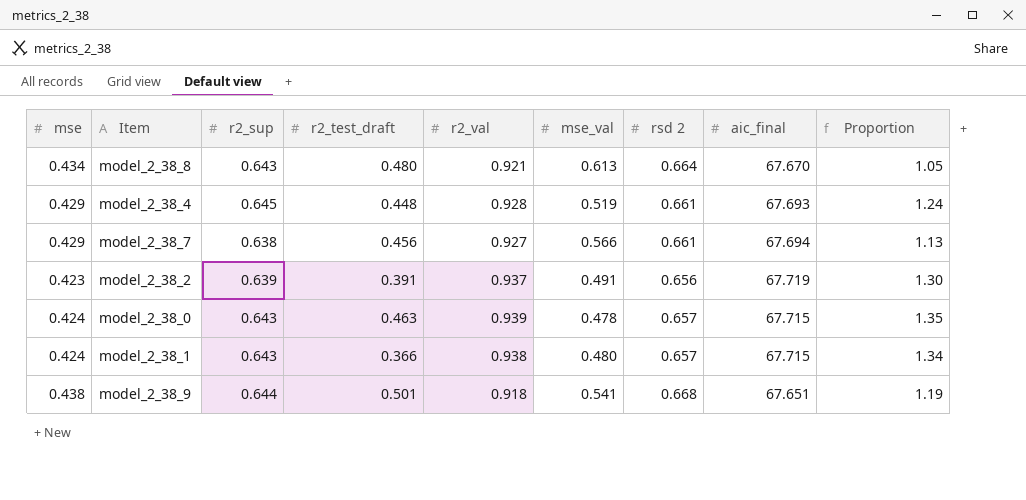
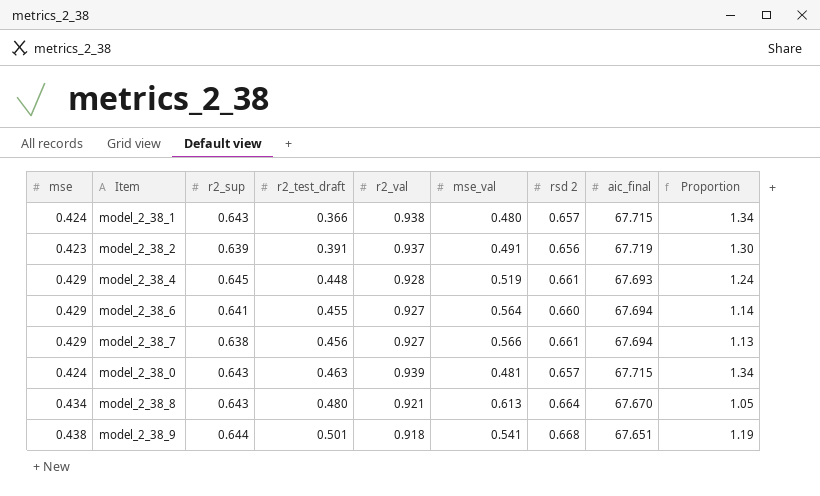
row order: none -> r2_test_draft ascending
row model_2_38_6: none -> 0.429 | 0.641 | 0.455 | 0.927 | 0.564 | 0.660 | 67.694 | 1.14
model_2_38_0 | mse_val: 0.478 -> 0.481
model_2_38_0 | Proportion: 1.35 -> 1.34

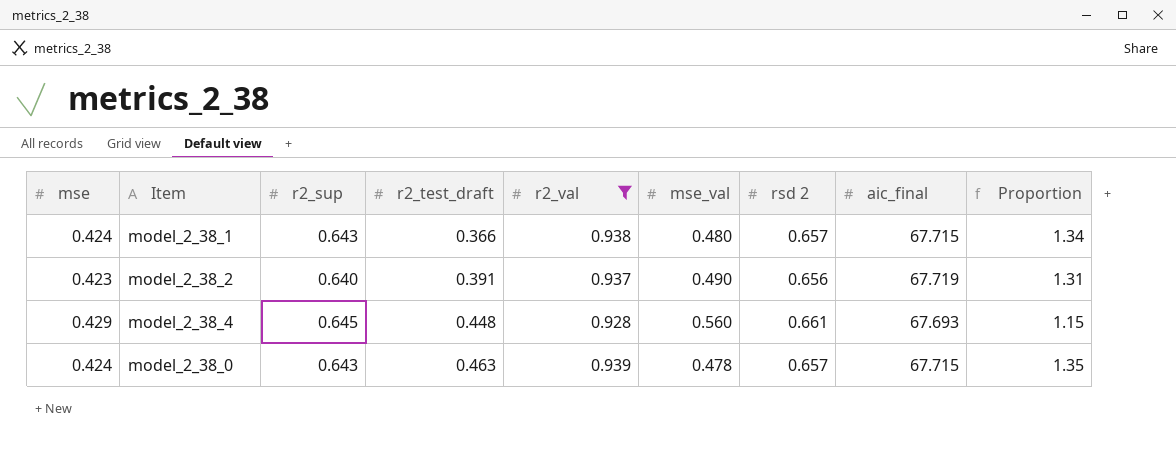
filter: none -> r2_val >= 0.928
model_2_38_2 | r2_sup: 0.639 -> 0.640
model_2_38_2 | mse_val: 0.491 -> 0.490
model_2_38_2 | Proportion: 1.30 -> 1.31
model_2_38_4 | mse_val: 0.519 -> 0.560
model_2_38_4 | Proportion: 1.24 -> 1.15
model_2_38_0 | mse_val: 0.481 -> 0.478
model_2_38_0 | Proportion: 1.34 -> 1.35

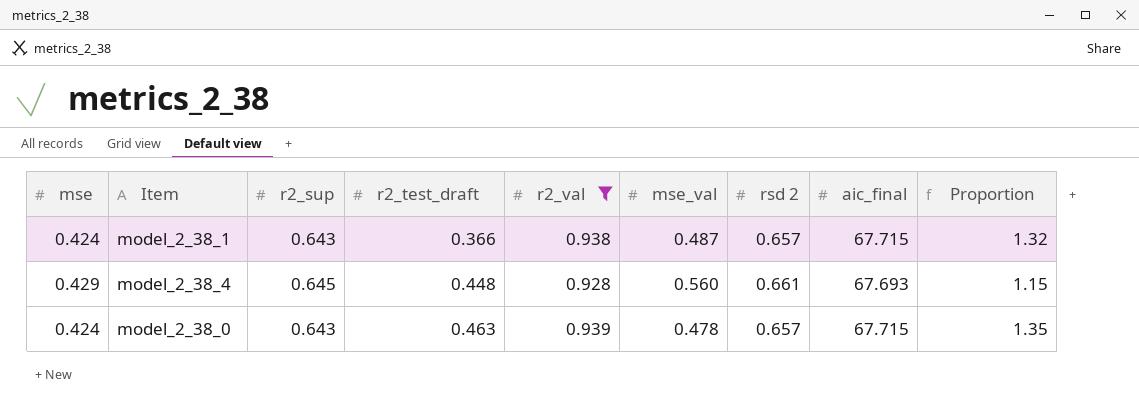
row model_2_38_2: 0.423 | 0.640 | 0.391 | 0.937 | 0.490 | 0.656 | 67.719 | 1.31 -> none
model_2_38_1 | mse_val: 0.480 -> 0.487
model_2_38_1 | Proportion: 1.34 -> 1.32

